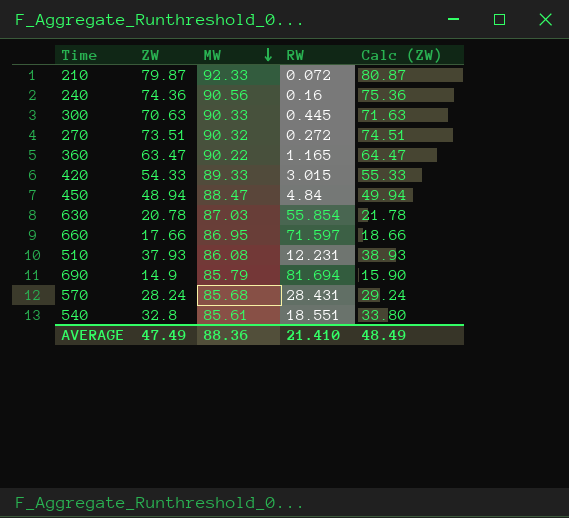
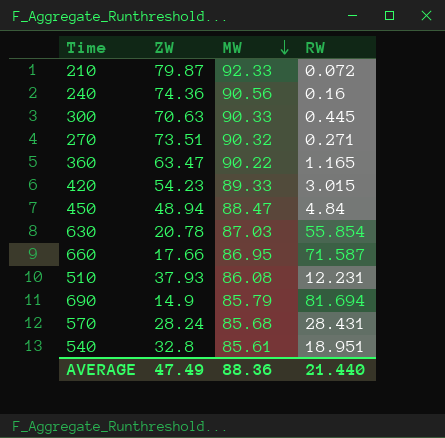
column Calc (ZW) | formula: [ZW] + 1 -> none
270 | RW: 0.272 -> 0.271
420 | ZW: 54.33 -> 54.23
660 | RW: 71.597 -> 71.587
540 | RW: 18.551 -> 18.951
AVERAGE | RW: 21.410 -> 21.440

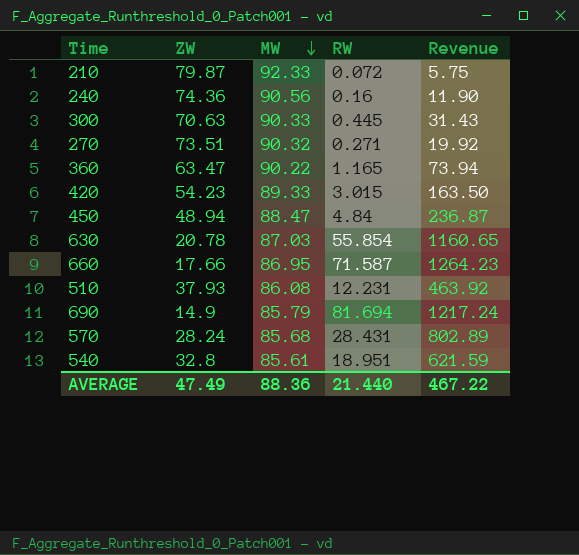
column Revenue | formula: none -> [ZW] * [RW]

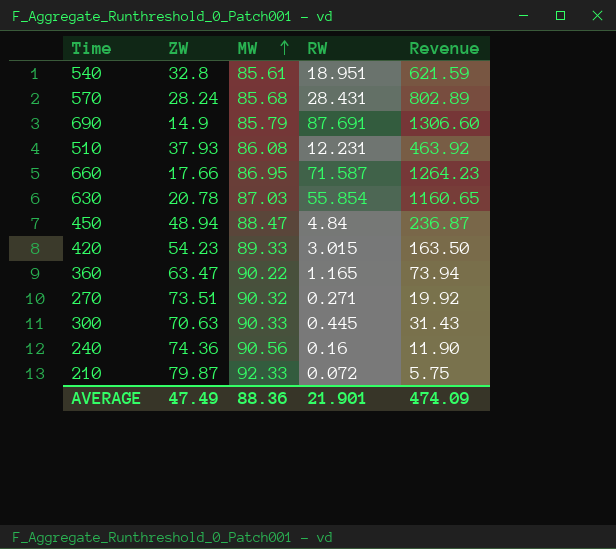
row order: MW descending -> MW ascending
690 | RW: 81.694 -> 87.691
690 | Revenue: 1217.24 -> 1306.60
AVERAGE | RW: 21.440 -> 21.901
AVERAGE | Revenue: 467.22 -> 474.09

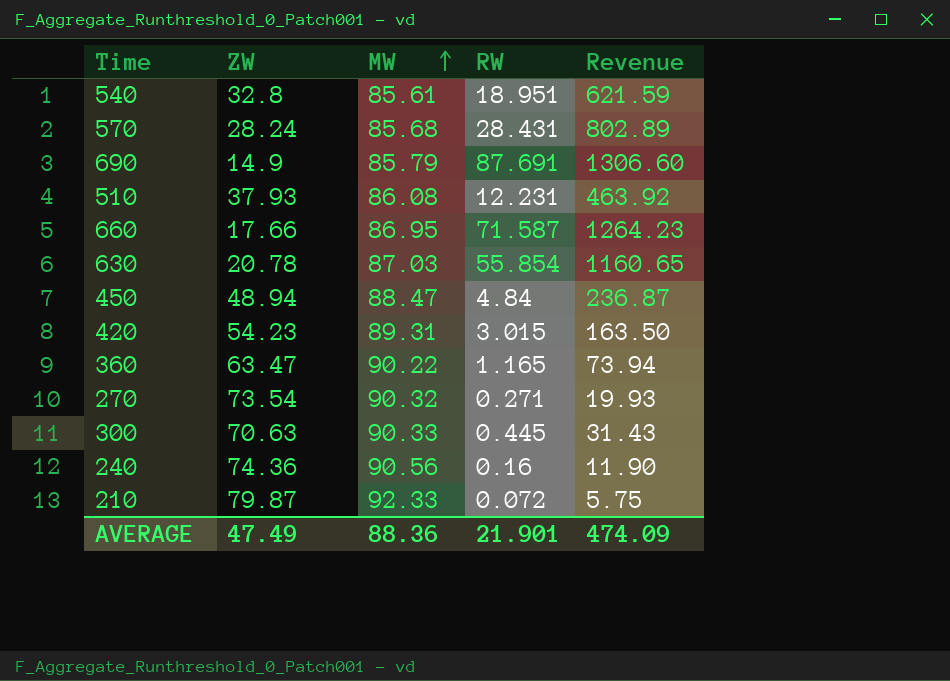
420 | MW: 89.33 -> 89.31
270 | ZW: 73.51 -> 73.54
270 | Revenue: 19.92 -> 19.93

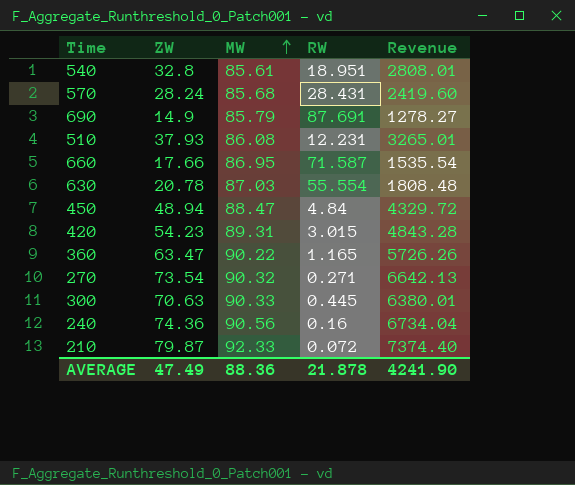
column Revenue | formula: [ZW] * [RW] -> [ZW] * [MW]
630 | RW: 55.854 -> 55.554
AVERAGE | RW: 21.901 -> 21.878
AVERAGE | Revenue: 474.09 -> 4241.90

